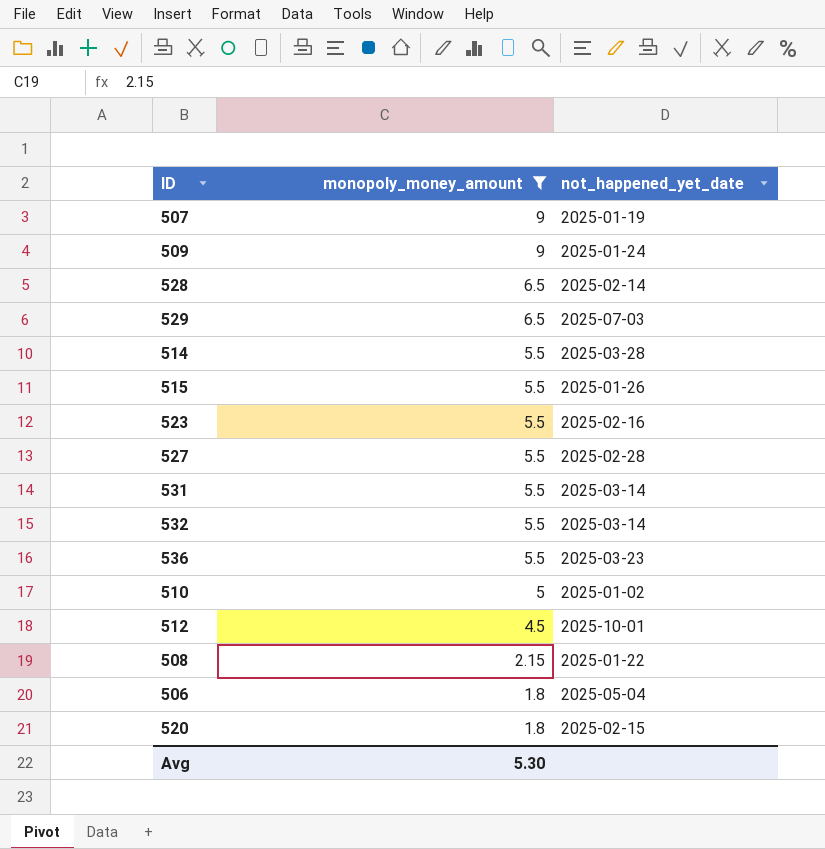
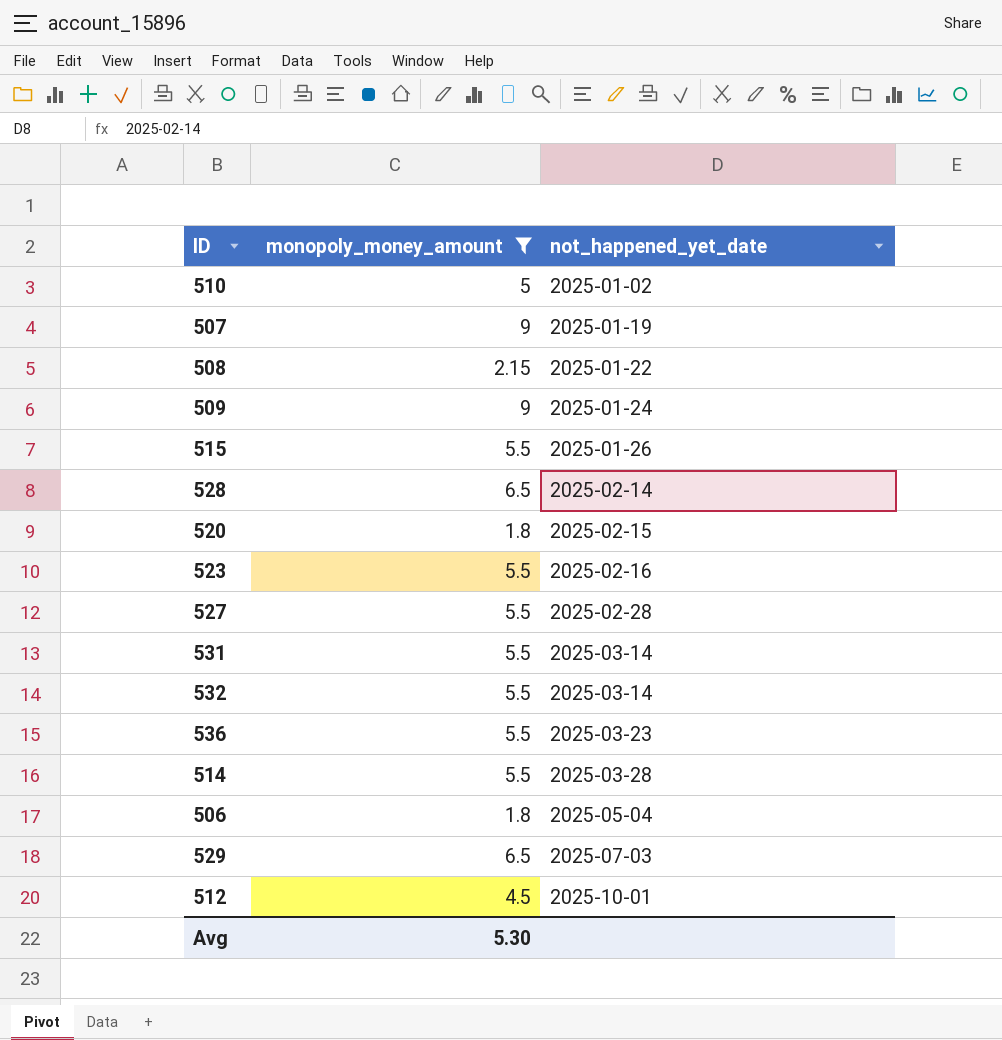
row order: monopoly_money_amount descending -> not_happened_yet_date ascending

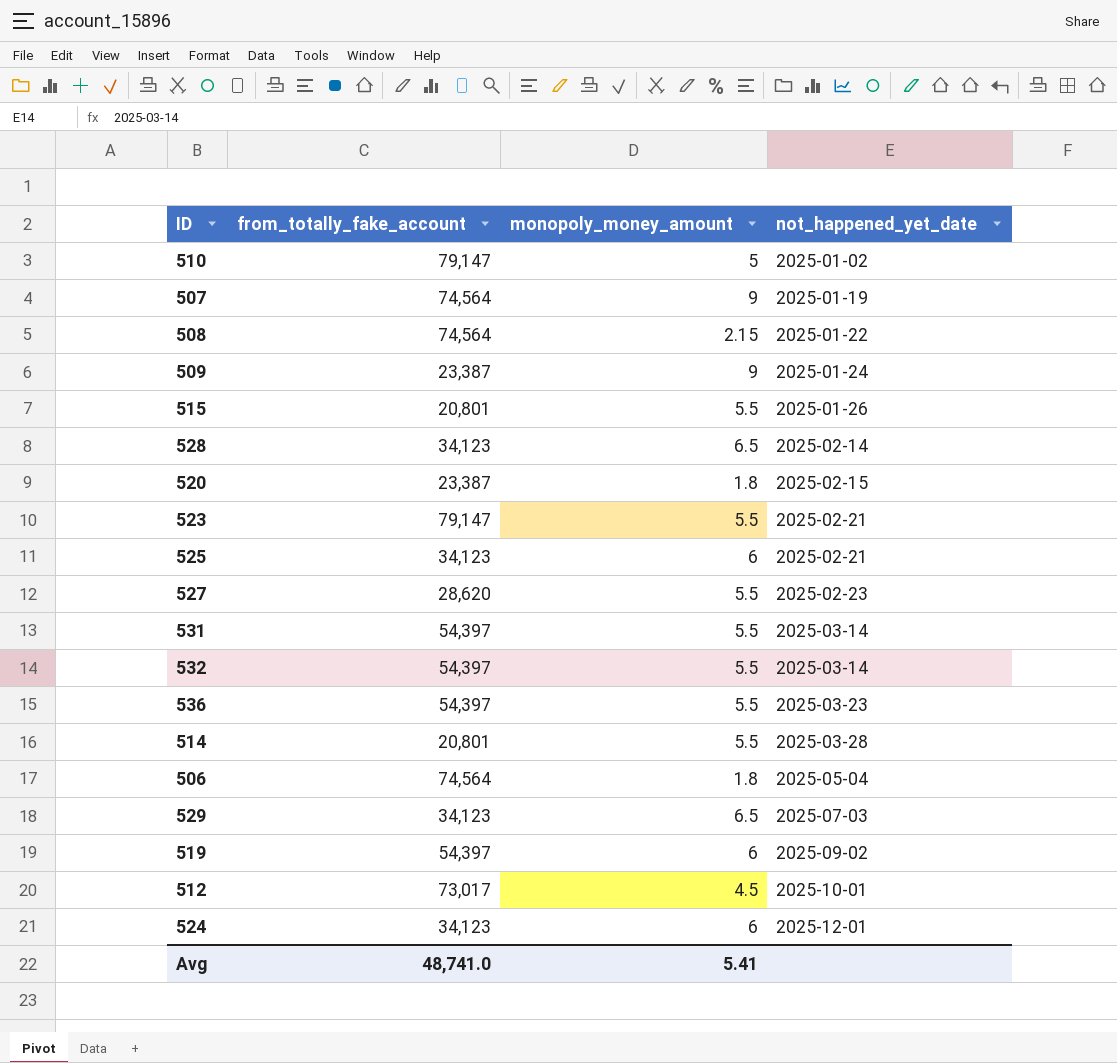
filter: monopoly_money_amount != 6 -> none
column from_totally_fake_account | position: none -> 2
523 | not_happened_yet_date: 2025-02-16 -> 2025-02-21
527 | not_happened_yet_date: 2025-02-28 -> 2025-02-23
Avg | monopoly_money_amount: 5.30 -> 5.41

